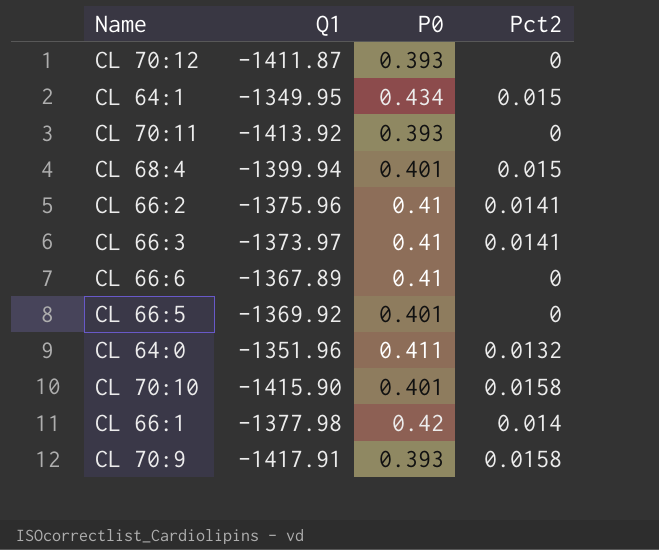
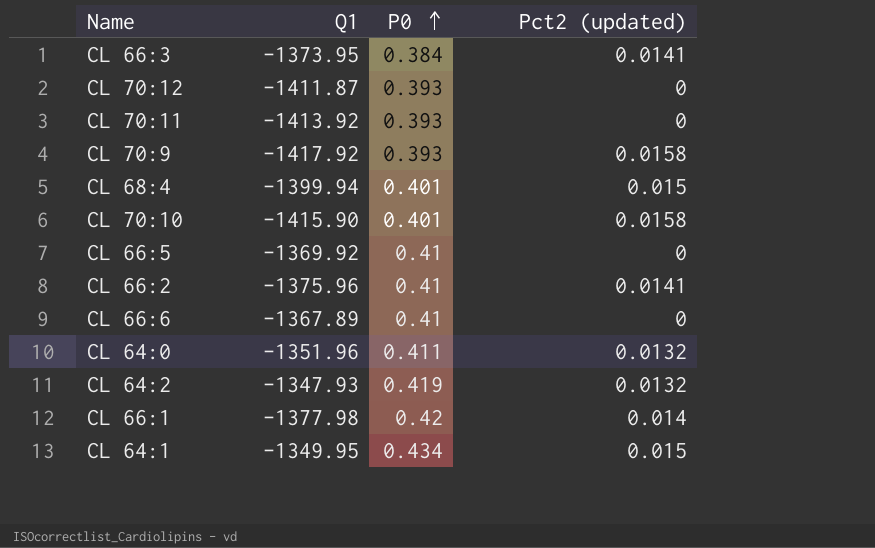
row order: none -> P0 ascending
column name: Pct2 -> Pct2 (updated)
CL 66:3 | Q1: -1373.97 -> -1373.95
CL 66:3 | P0: 0.41 -> 0.384
CL 70:9 | Q1: -1417.91 -> -1417.92
CL 66:5 | P0: 0.401 -> 0.41
row CL 64:2: none -> -1347.93 | 0.419 | 0.0132

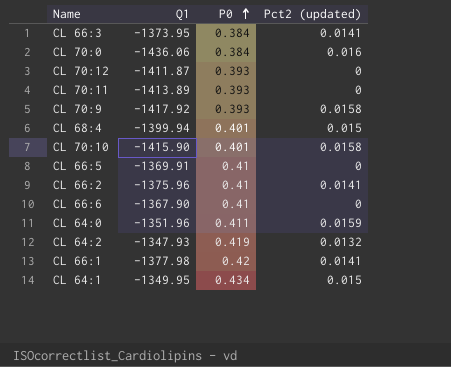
row CL 70:0: none -> -1436.06 | 0.384 | 0.016
CL 70:11 | Q1: -1413.92 -> -1413.89
CL 66:5 | Q1: -1369.92 -> -1369.91
CL 66:6 | Q1: -1367.89 -> -1367.90
CL 64:0 | Pct2 (updated): 0.0132 -> 0.0159
CL 66:1 | Pct2 (updated): 0.014 -> 0.0141

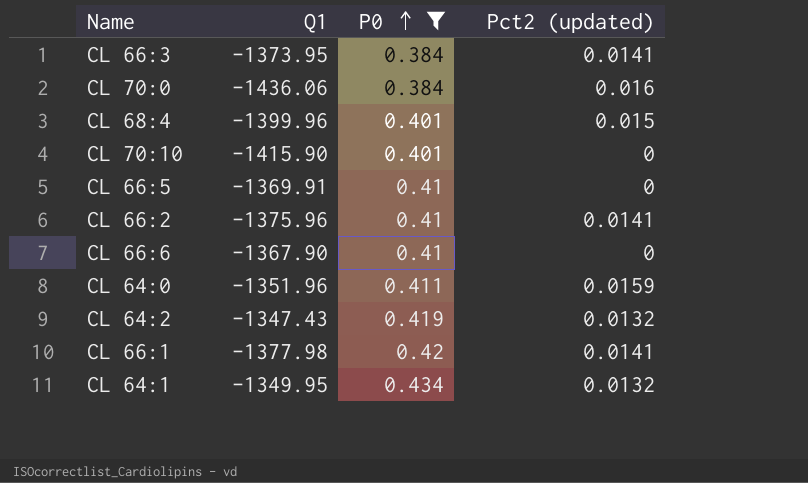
filter: none -> P0 != 0.393
CL 68:4 | Q1: -1399.94 -> -1399.96
CL 70:10 | Pct2 (updated): 0.0158 -> 0
CL 64:2 | Q1: -1347.93 -> -1347.43
CL 64:1 | Pct2 (updated): 0.015 -> 0.0132

